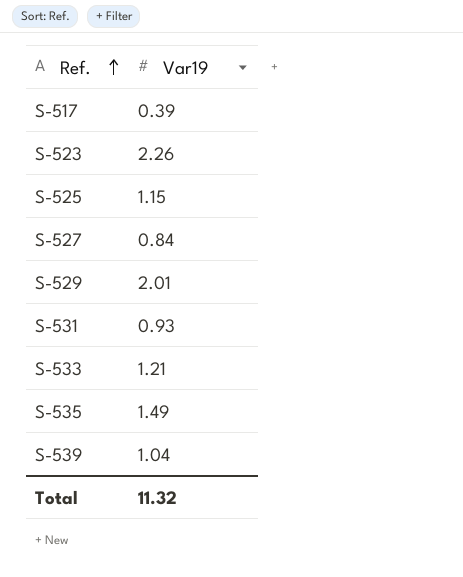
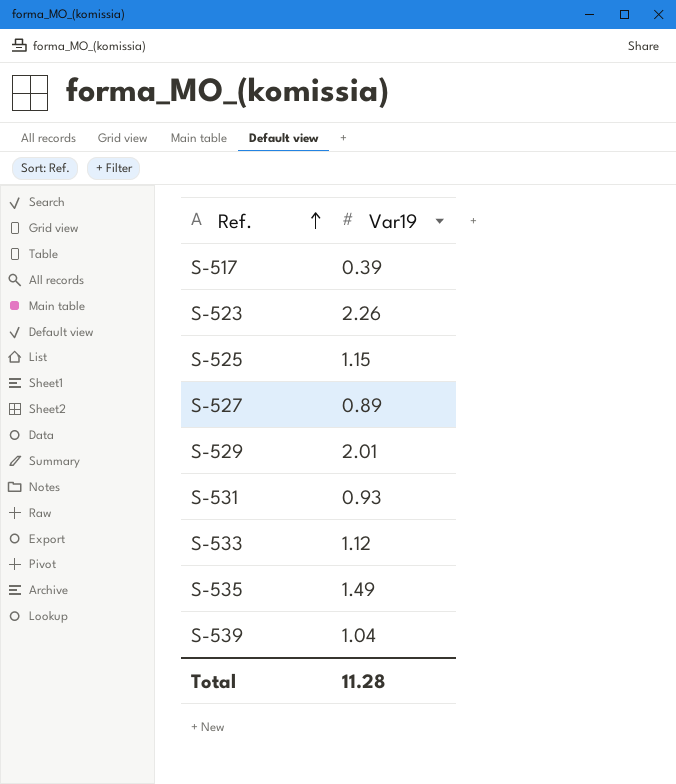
S-527 | Var19: 0.84 -> 0.89
S-533 | Var19: 1.21 -> 1.12
Total | Var19: 11.32 -> 11.28

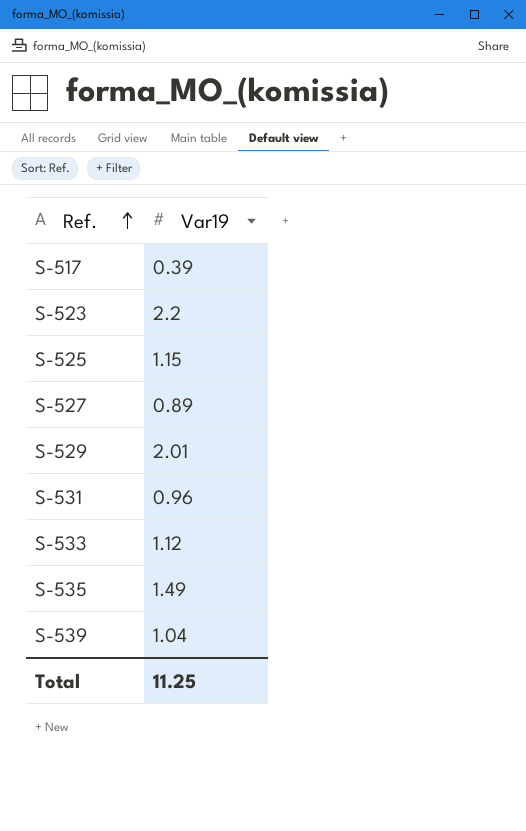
S-523 | Var19: 2.26 -> 2.2
S-531 | Var19: 0.93 -> 0.96
Total | Var19: 11.28 -> 11.25

